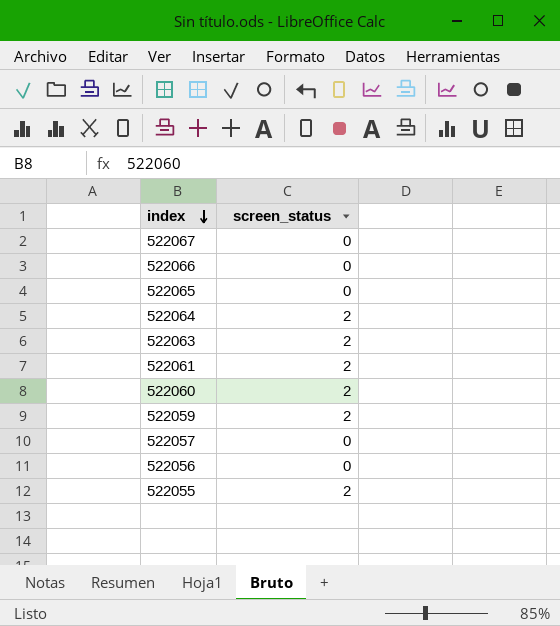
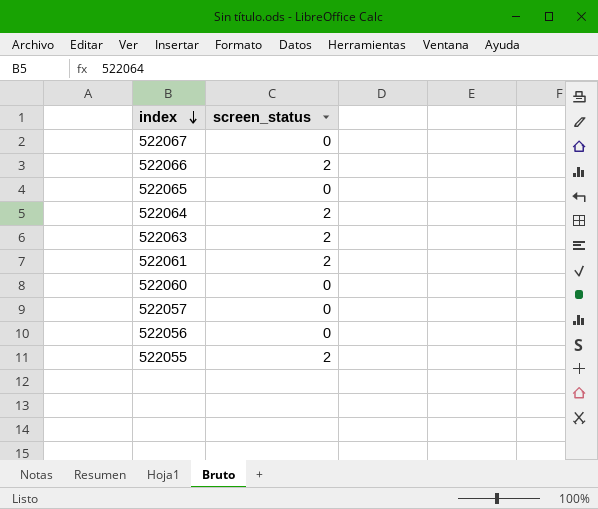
row 522059: 2 -> none
522066 | screen_status: 0 -> 2
522060 | screen_status: 2 -> 0

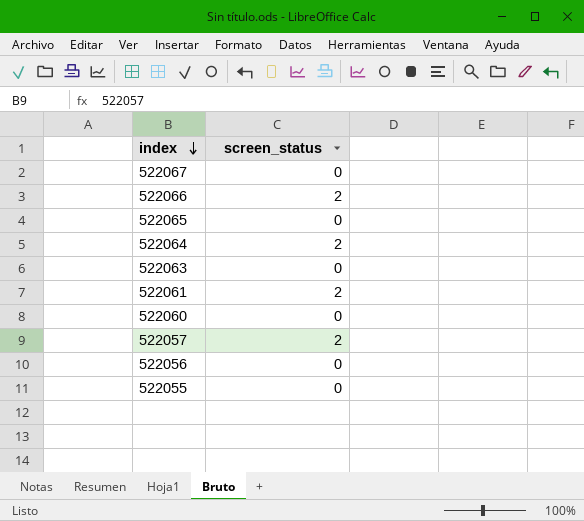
522063 | screen_status: 2 -> 0
522057 | screen_status: 0 -> 2
522055 | screen_status: 2 -> 0

